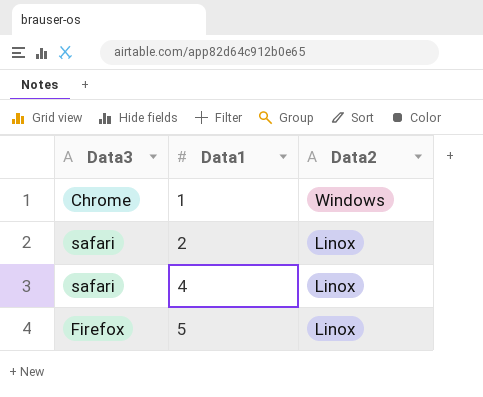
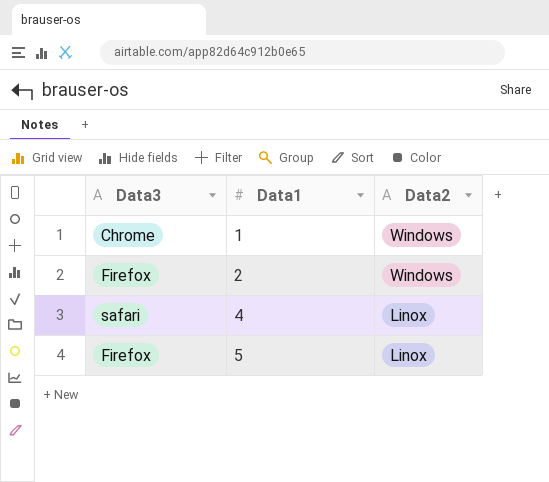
2 | Data3: safari -> Firefox
2 | Data2: Linox -> Windows

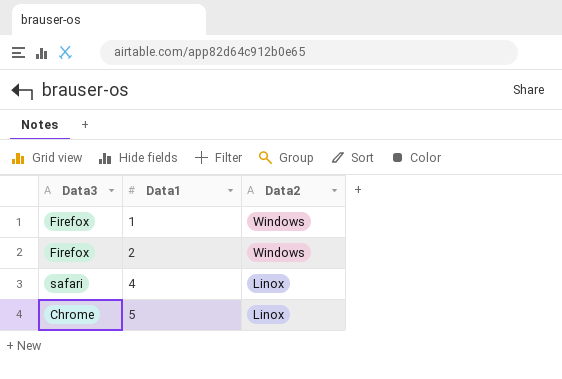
1 | Data3: Chrome -> Firefox
5 | Data3: Firefox -> Chrome

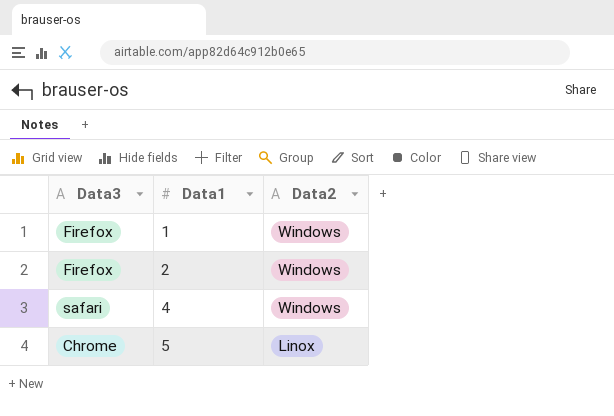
4 | Data2: Linox -> Windows

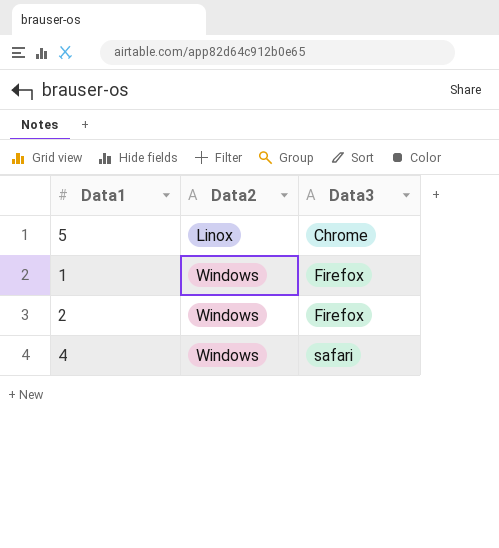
row order: Data1 ascending -> Data2 ascending
column Data3 | position: 1 -> 3

